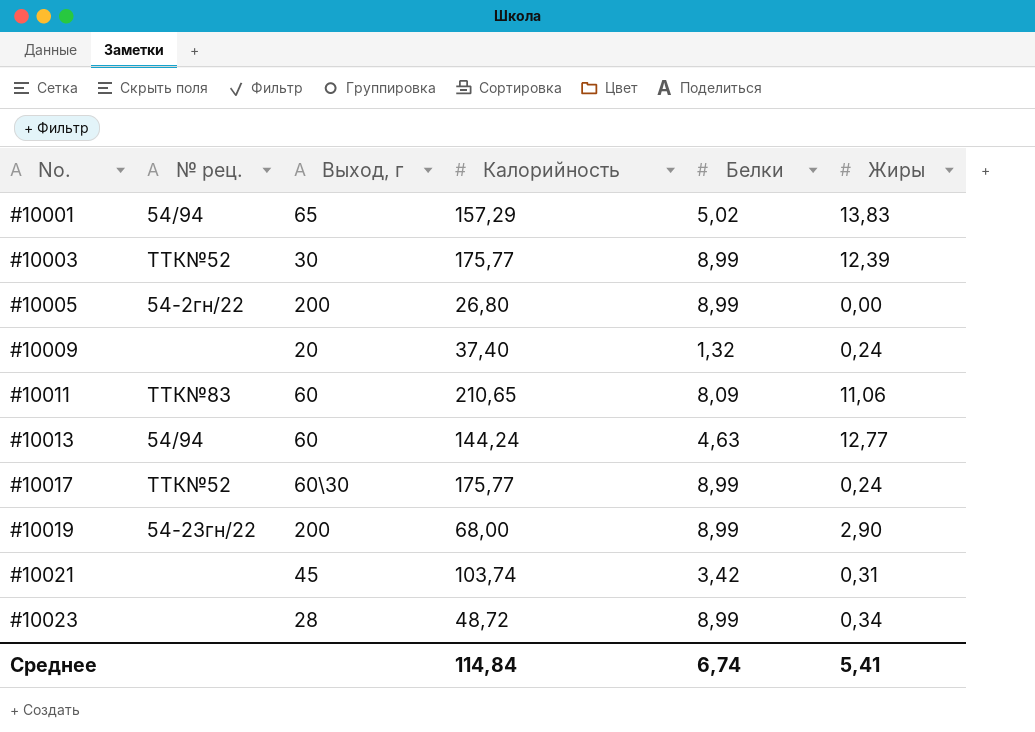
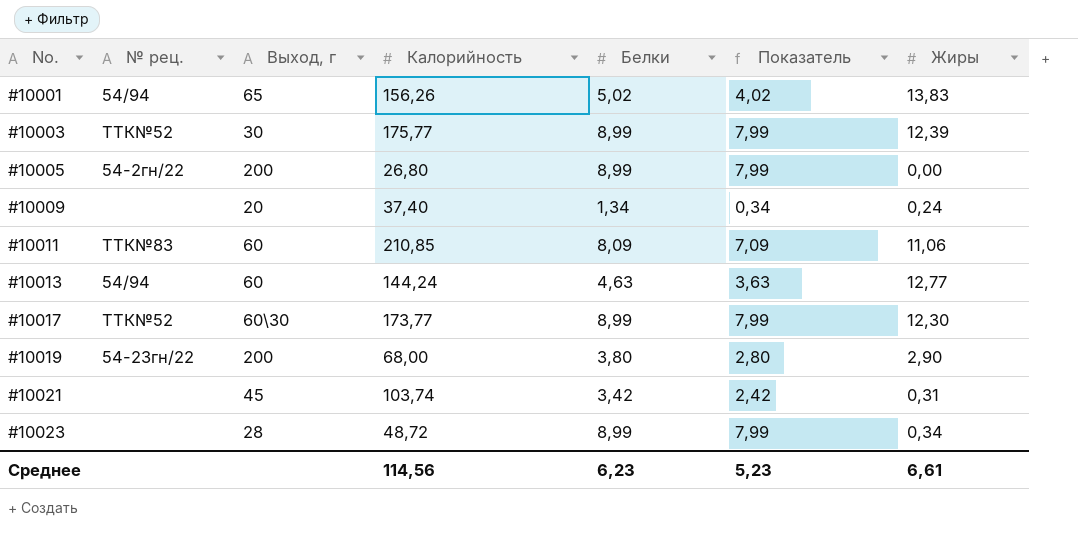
column Показатель | formula: none -> [Белки] - 1
#10001 | Калорийность: 157,29 -> 156,26
#10009 | Белки: 1,32 -> 1,34
#10011 | Калорийность: 210,65 -> 210,85
#10017 | Калорийность: 175,77 -> 173,77
#10017 | Жиры: 0,24 -> 12,30
#10019 | Белки: 8,99 -> 3,80
Среднее | Калорийность: 114,84 -> 114,56
Среднее | Белки: 6,74 -> 6,23
Среднее | Жиры: 5,41 -> 6,61

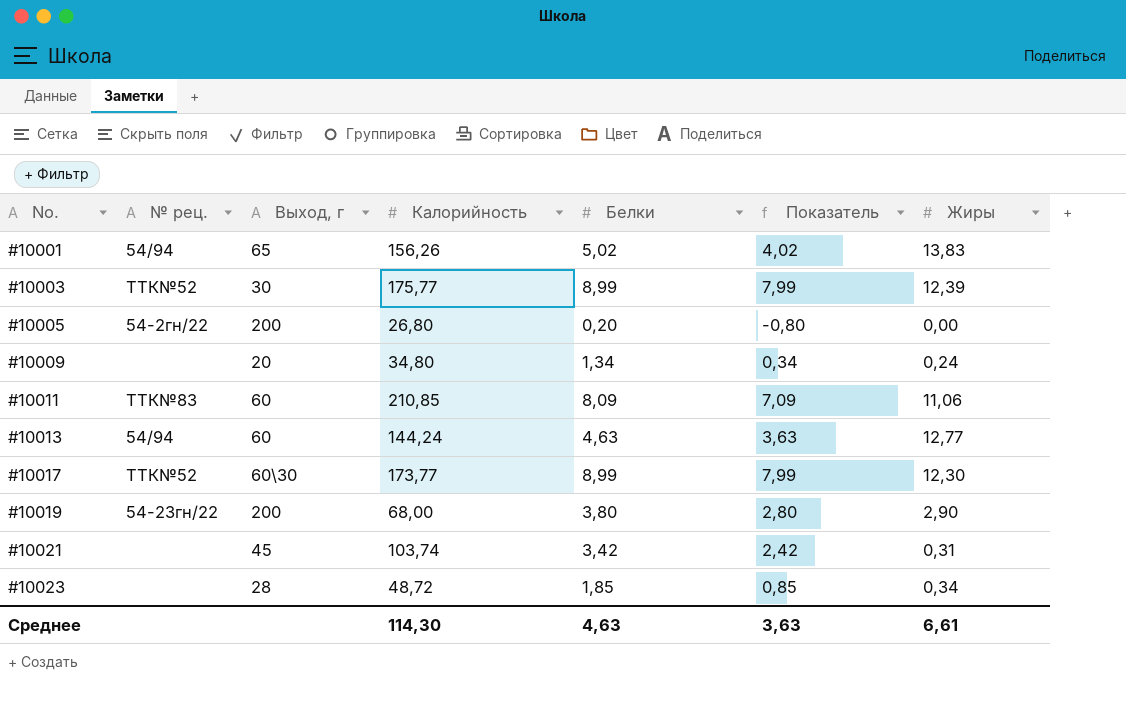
#10005 | Белки: 8,99 -> 0,20
#10005 | Показатель: 7,99 -> -0,80
#10009 | Калорийность: 37,40 -> 34,80
#10023 | Белки: 8,99 -> 1,85
#10023 | Показатель: 7,99 -> 0,85
Среднее | Калорийность: 114,56 -> 114,30
Среднее | Белки: 6,23 -> 4,63
Среднее | Показатель: 5,23 -> 3,63

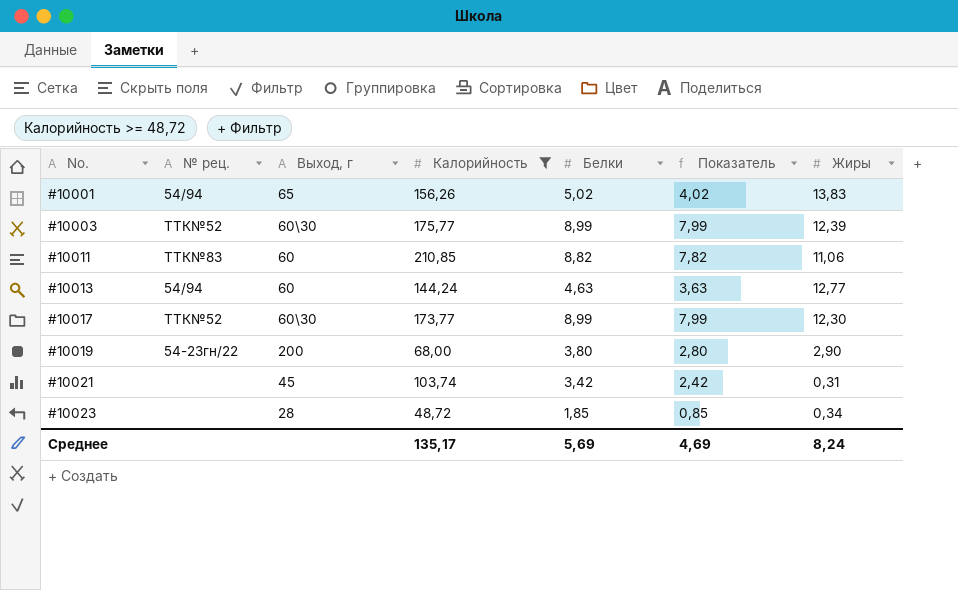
filter: none -> Калорийность >= 48,72
#10003 | Выход, г: 30 -> 60\30
#10011 | Белки: 8,09 -> 8,82
#10011 | Показатель: 7,09 -> 7,82
Среднее | Калорийность: 114,30 -> 135,17
Среднее | Белки: 4,63 -> 5,69
Среднее | Показатель: 3,63 -> 4,69
Среднее | Жиры: 6,61 -> 8,24

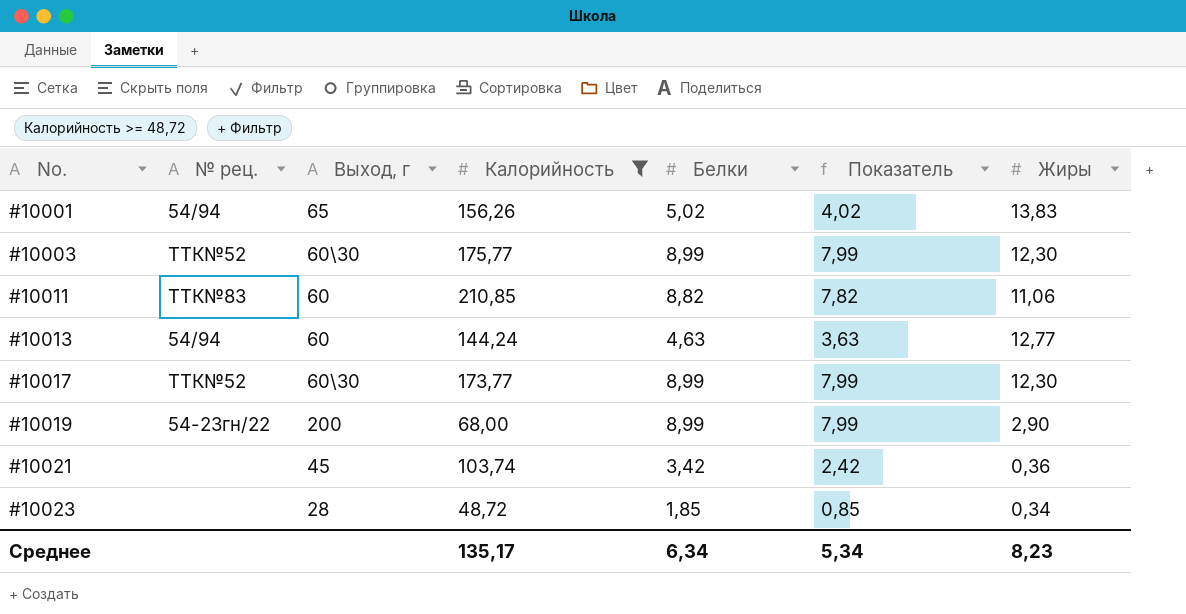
#10003 | Жиры: 12,39 -> 12,30
#10019 | Белки: 3,80 -> 8,99
#10019 | Показатель: 2,80 -> 7,99
#10021 | Жиры: 0,31 -> 0,36
Среднее | Белки: 5,69 -> 6,34
Среднее | Показатель: 4,69 -> 5,34
Среднее | Жиры: 8,24 -> 8,23

